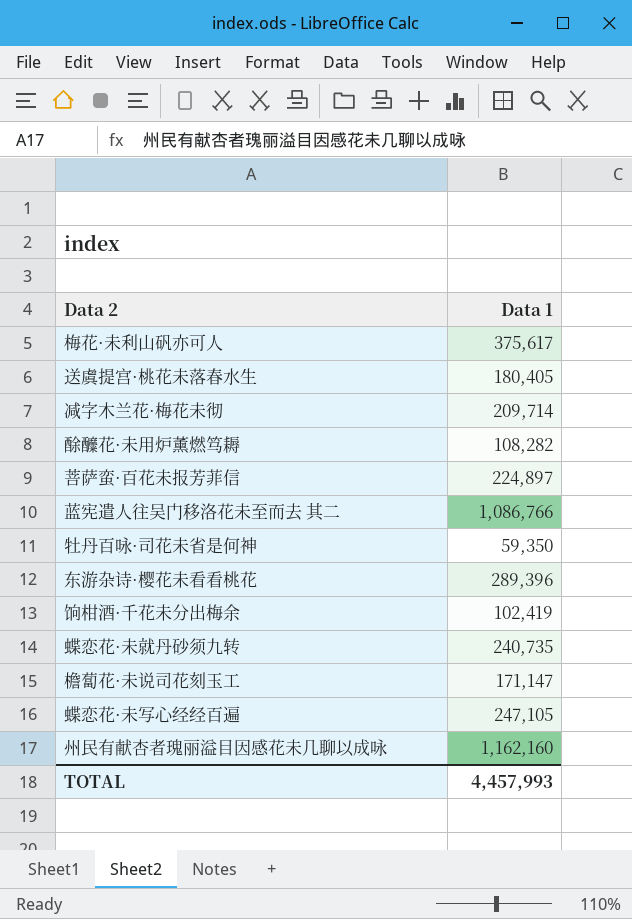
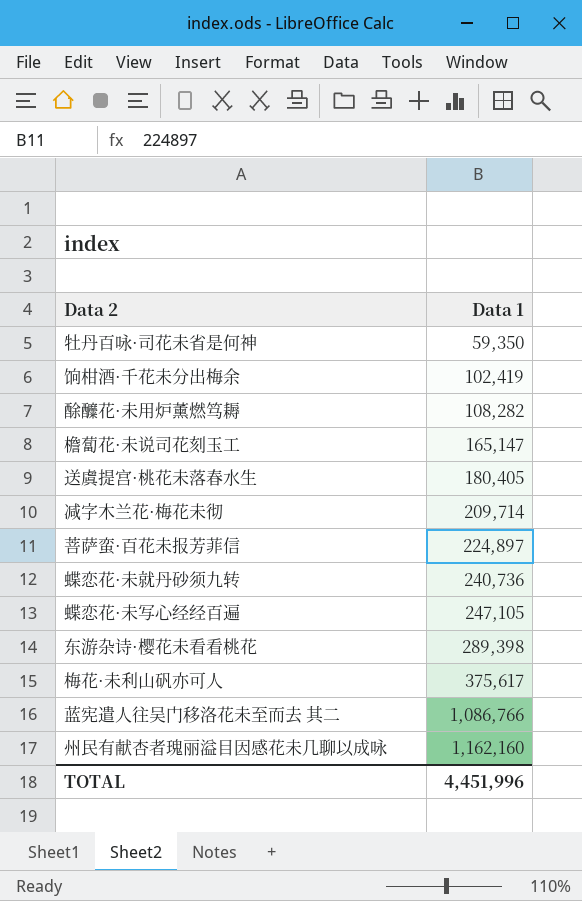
row order: none -> Data 1 ascending
檐蔔花·未说司花刻玉工 | Data 1: 171,147 -> 165,147
蝶恋花·未就丹砂须九转 | Data 1: 240,735 -> 240,736
东游杂诗·樱花未看看桃花 | Data 1: 289,396 -> 289,398
TOTAL | Data 1: 4,457,993 -> 4,451,996

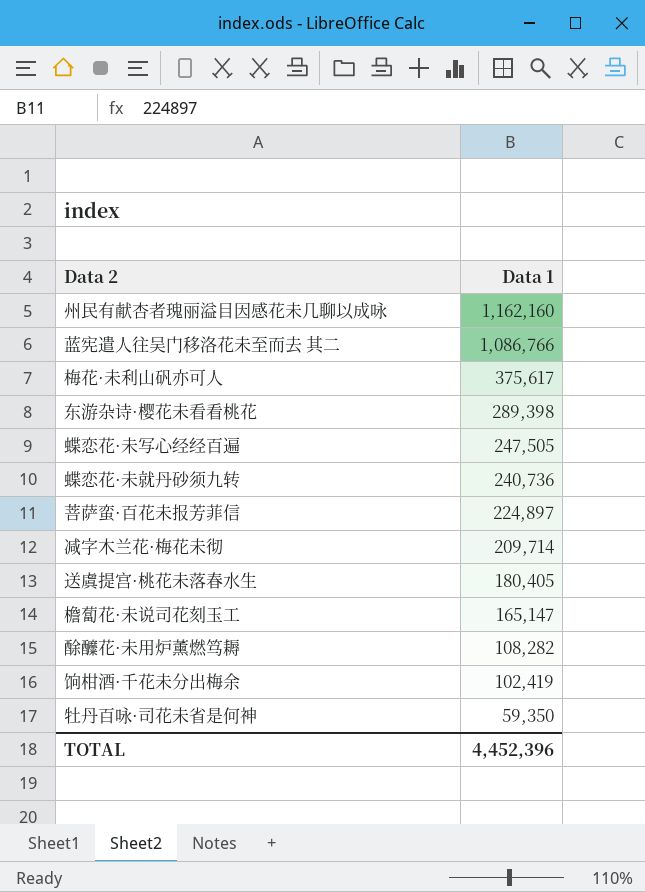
row order: Data 1 ascending -> Data 1 descending
蝶恋花·未写心经经百遍 | Data 1: 247,105 -> 247,505
TOTAL | Data 1: 4,451,996 -> 4,452,396

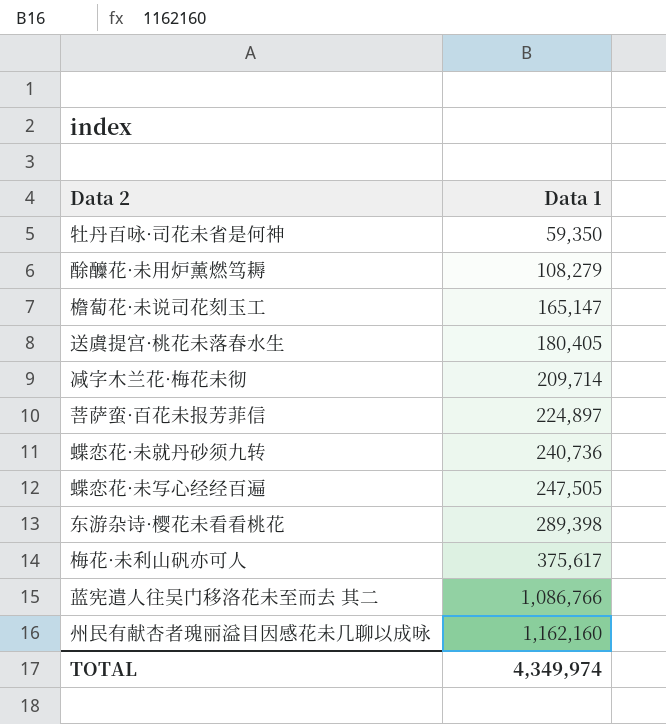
row order: Data 1 descending -> Data 1 ascending
row 饷柑酒·千花未分出梅余: 102,419 -> none
酴醾花·未用炉薰燃笃耨 | Data 1: 108,282 -> 108,279
TOTAL | Data 1: 4,452,396 -> 4,349,974

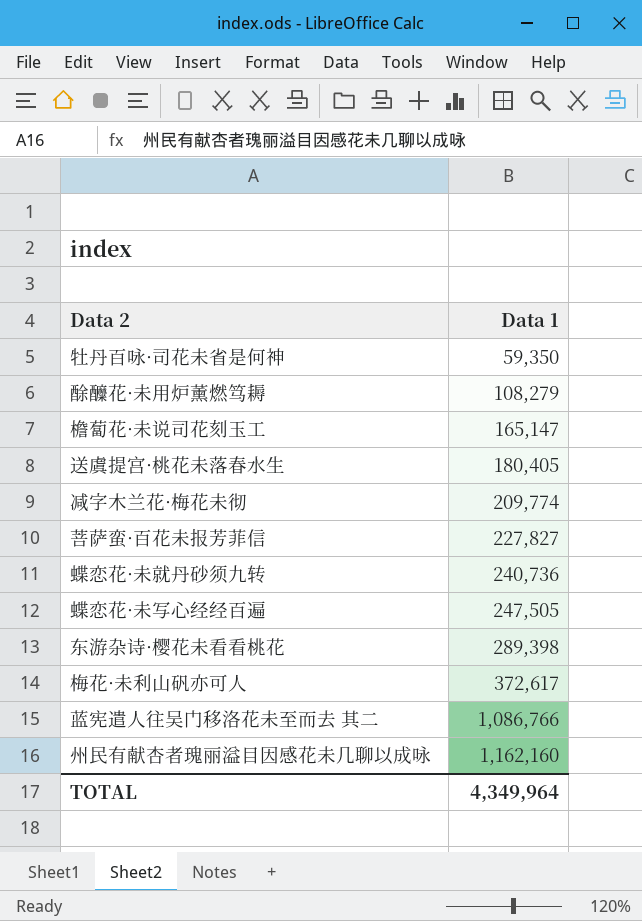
减字木兰花·梅花未彻 | Data 1: 209,714 -> 209,774
菩萨蛮·百花未报芳菲信 | Data 1: 224,897 -> 227,827
梅花·未利山矾亦可人 | Data 1: 375,617 -> 372,617
TOTAL | Data 1: 4,349,974 -> 4,349,964

